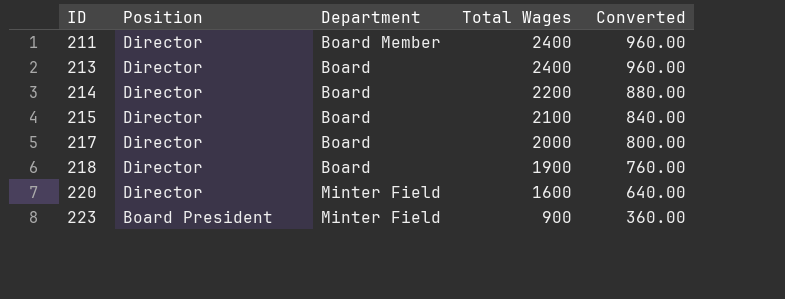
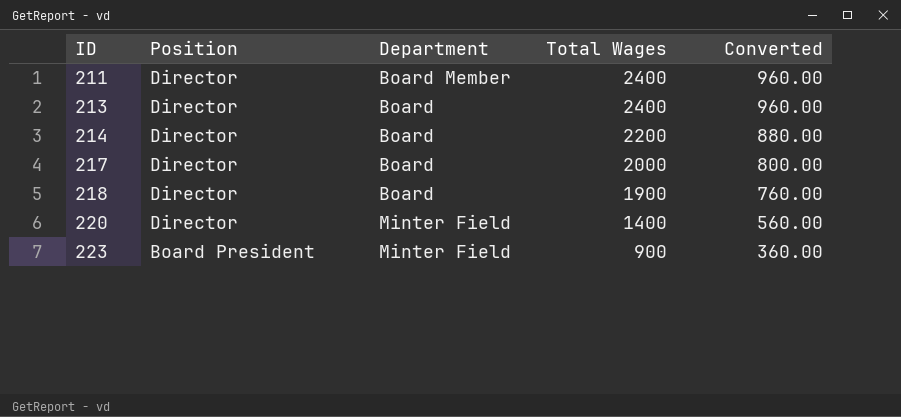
row 215: Director | Board | 2100 | 840.00 -> none
220 | Total Wages: 1600 -> 1400
220 | Converted: 640.00 -> 560.00

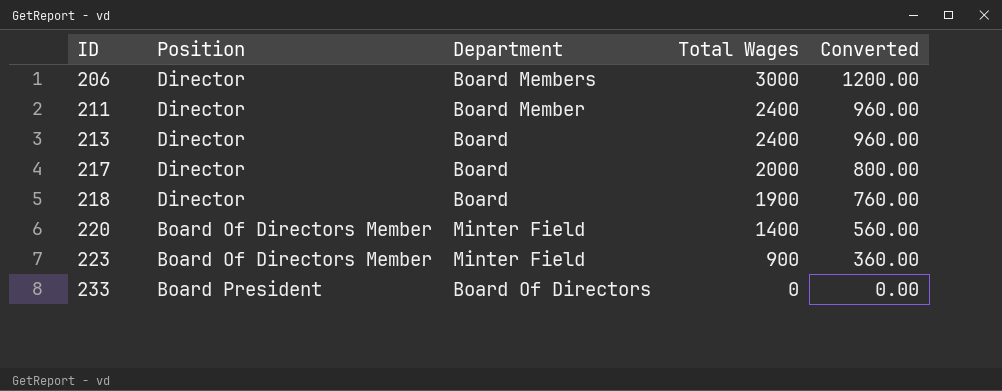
row 214: Director | Board | 2200 | 880.00 -> none
row 206: none -> Director | Board Members | 3000 | 1200.00
220 | Position: Director -> Board Of Directors Member
223 | Position: Board President -> Board Of Directors Member
row 233: none -> Board President | Board Of Directors | 0 | 0.00

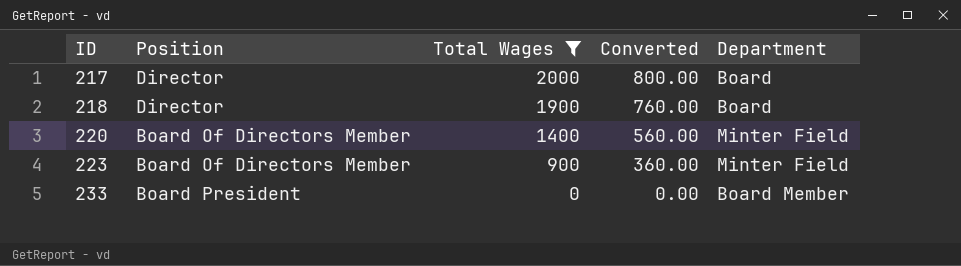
filter: none -> Total Wages <= 2000
column Department | position: 3 -> 5
233 | Department: Board Of Directors -> Board Member

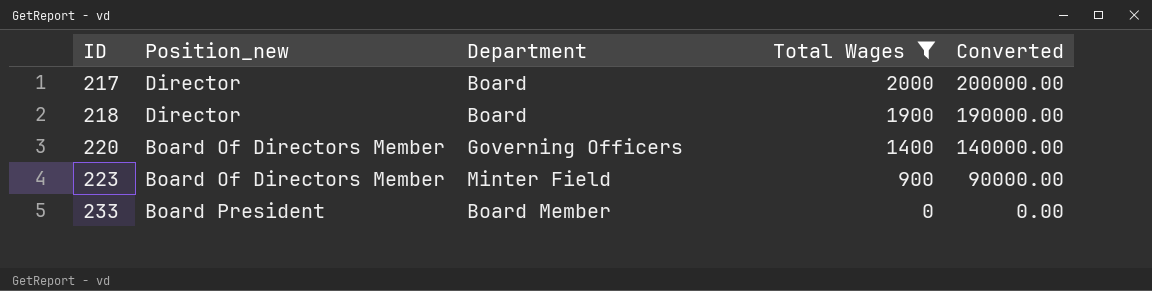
column name: Position -> Position_new
column Department | position: 5 -> 3
column Converted | formula: [Total Wages] * 0.4 -> [Total Wages] * 100
220 | Department: Minter Field -> Governing Officers

